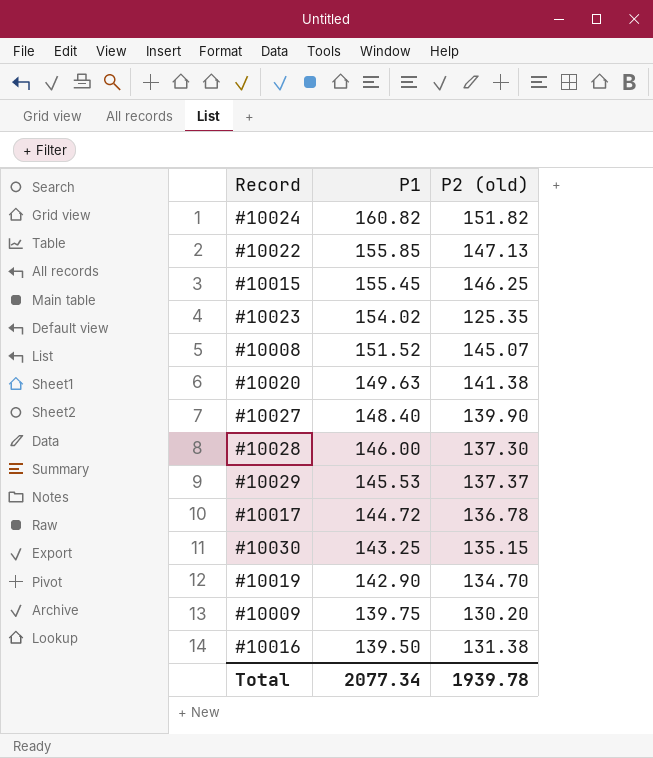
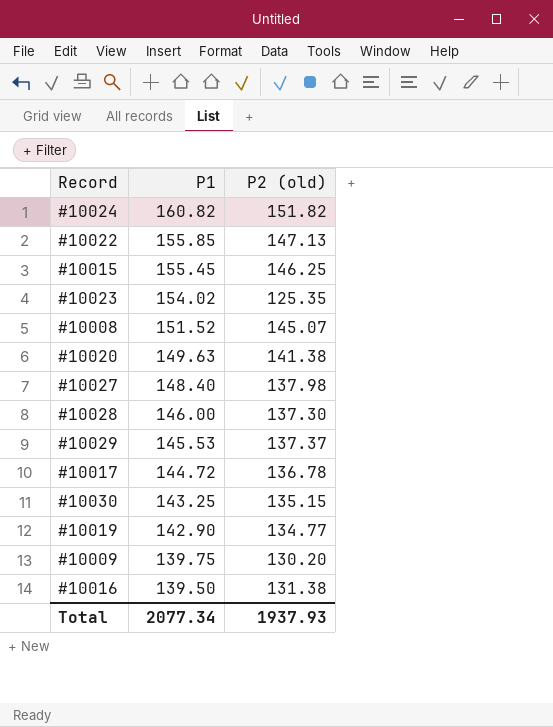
#10027 | P2 (old): 139.90 -> 137.98
#10019 | P2 (old): 134.70 -> 134.77
Total | P2 (old): 1939.78 -> 1937.93

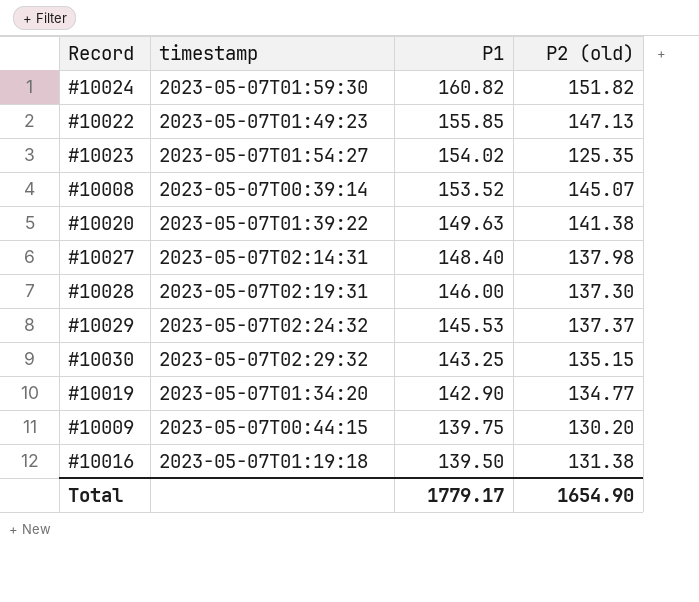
column timestamp | position: none -> 2
row #10015: 155.45 | 146.25 -> none
row #10017: 144.72 | 136.78 -> none
#10008 | P1: 151.52 -> 153.52
Total | P1: 2077.34 -> 1779.17
Total | P2 (old): 1937.93 -> 1654.90

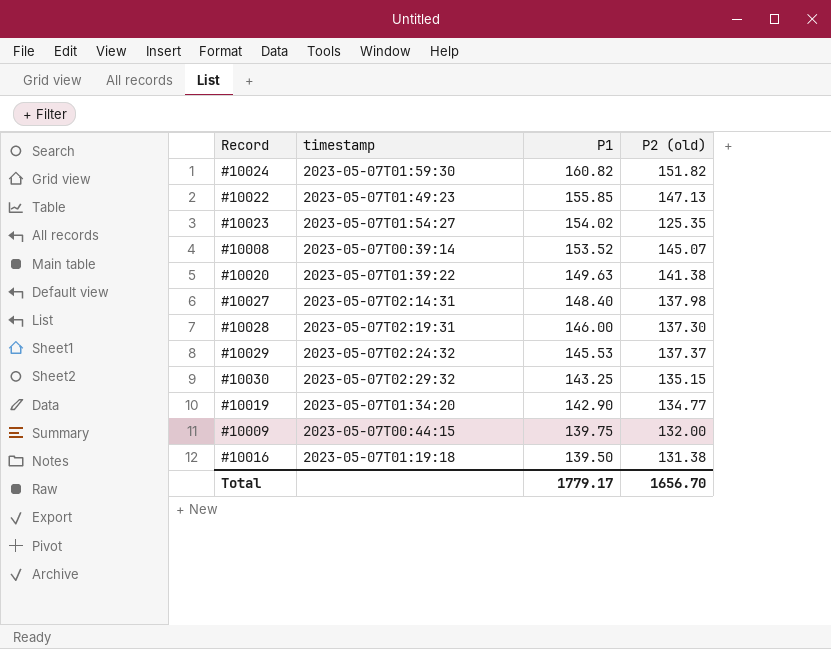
#10009 | P2 (old): 130.20 -> 132.00
Total | P2 (old): 1654.90 -> 1656.70

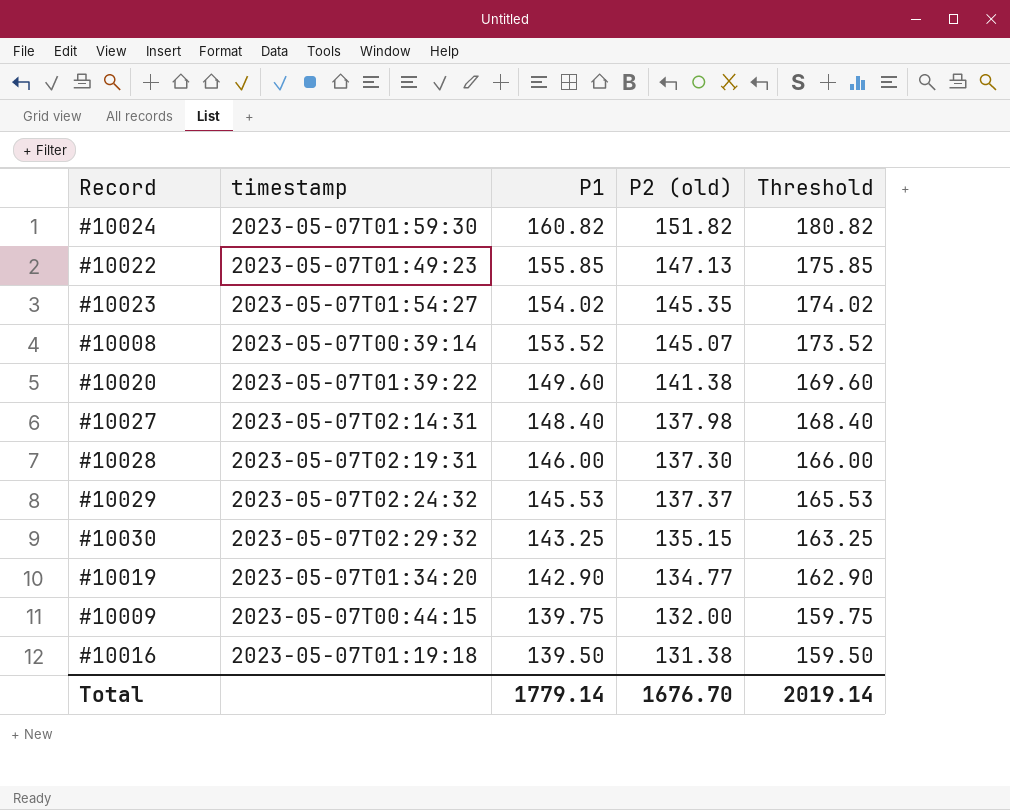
column Threshold | formula: none -> [P1] + 20
#10023 | P2 (old): 125.35 -> 145.35
#10020 | P1: 149.63 -> 149.60
Total | P1: 1779.17 -> 1779.14
Total | P2 (old): 1656.70 -> 1676.70

